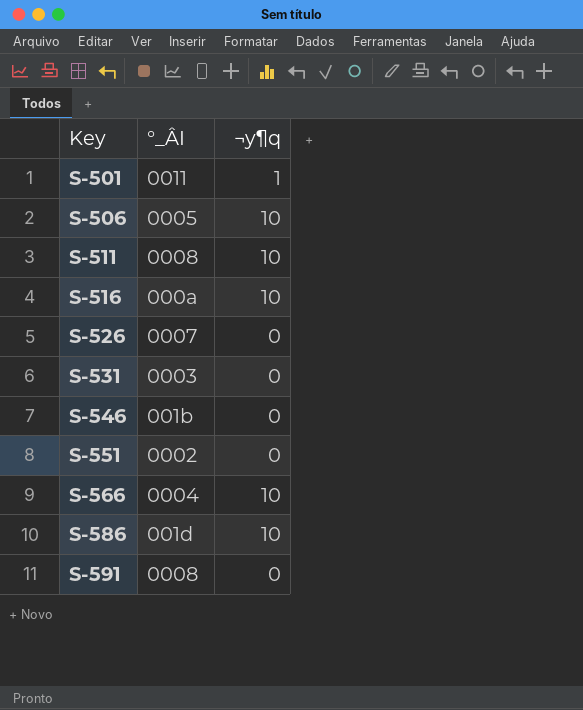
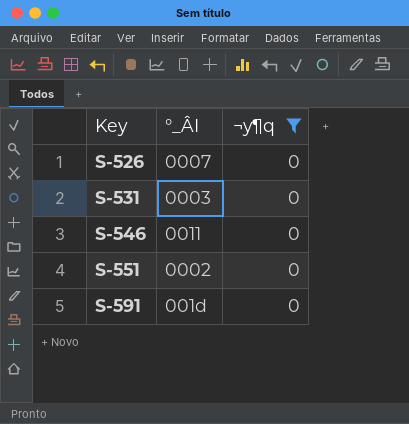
filter: none -> ¬y¶q = 0
S-546 | °_ÂI: 001b -> 0011
S-591 | °_ÂI: 0008 -> 001d

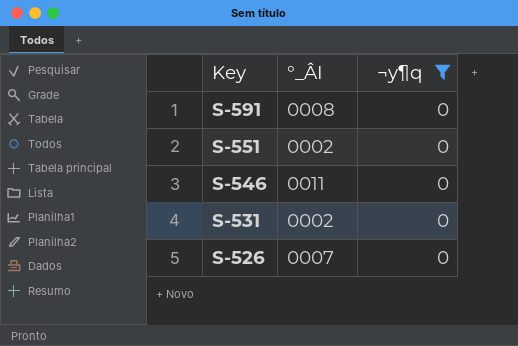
row order: Key ascending -> Key descending
S-591 | °_ÂI: 001d -> 0008
S-531 | °_ÂI: 0003 -> 0002

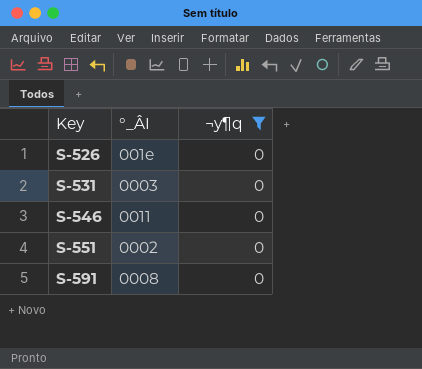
row order: Key descending -> Key ascending
S-526 | °_ÂI: 0007 -> 001e
S-531 | °_ÂI: 0002 -> 0003

